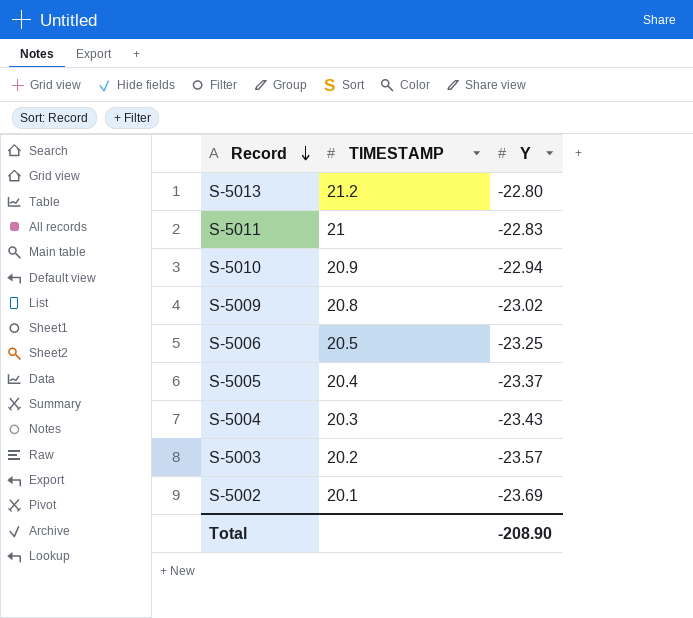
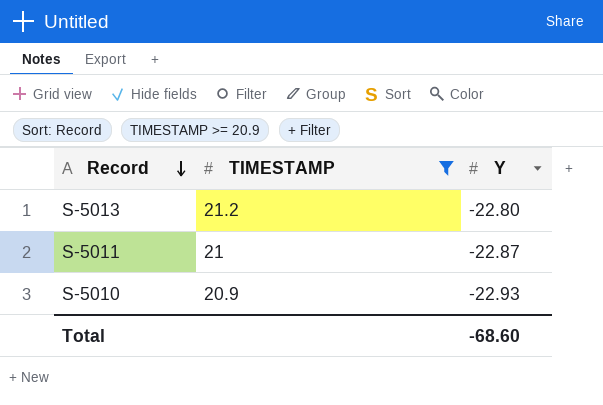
filter: none -> TIMESTAMP >= 20.9
S-5011 | Y: -22.83 -> -22.87
S-5010 | Y: -22.94 -> -22.93
Total | Y: -208.90 -> -68.60

